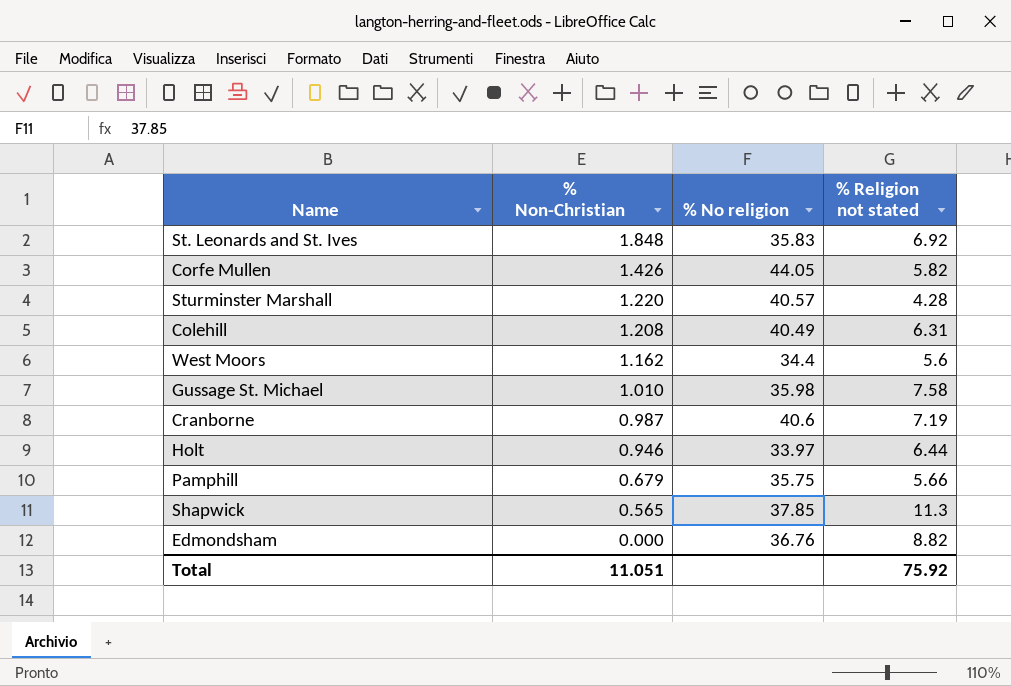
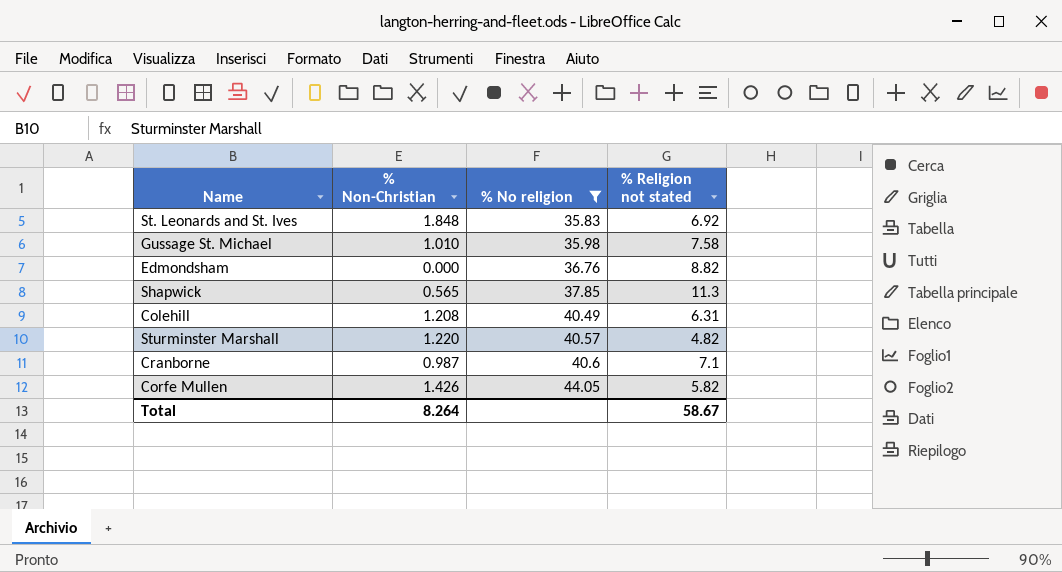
filter: none -> % No religion >= 35.83
row order: % Non-Christian descending -> % No religion ascending
Sturminster Marshall | % Religion not stated: 4.28 -> 4.82
Cranborne | % Religion not stated: 7.19 -> 7.1
Total | % Non-Christian: 11.051 -> 8.264
Total | % Religion not stated: 75.92 -> 58.67

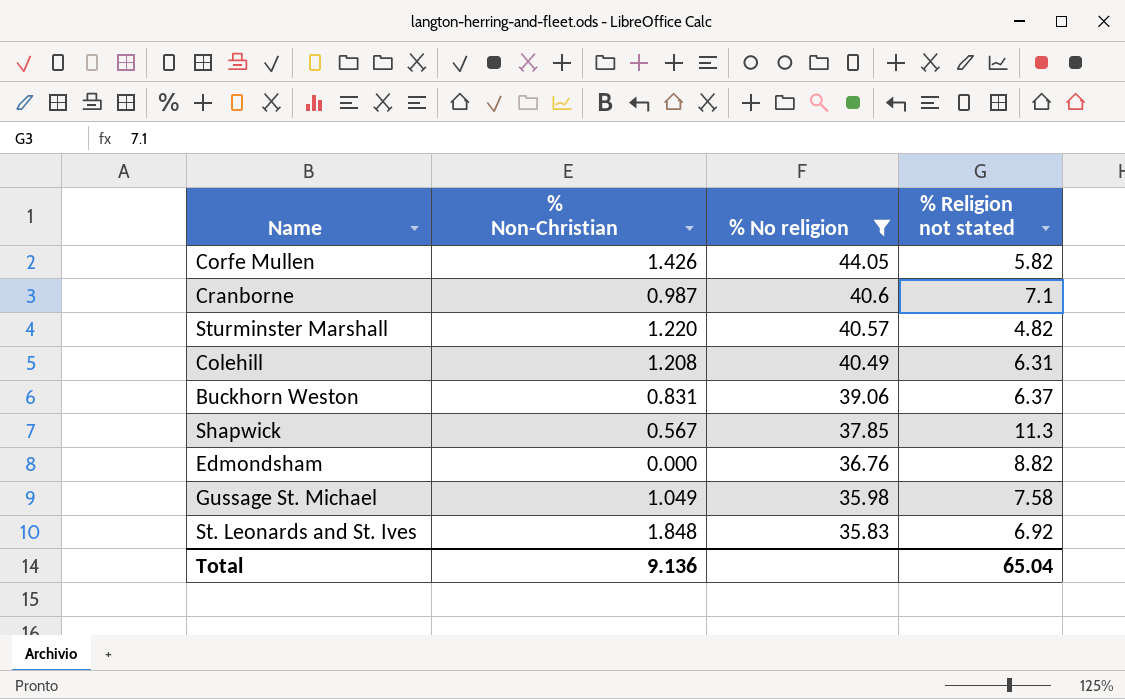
row order: % No religion ascending -> % No religion descending
row Buckhorn Weston: none -> 0.831 | 39.06 | 6.37
Shapwick | % Non-Christian: 0.565 -> 0.567
Gussage St. Michael | % Non-Christian: 1.010 -> 1.049
Total | % Non-Christian: 8.264 -> 9.136
Total | % Religion not stated: 58.67 -> 65.04

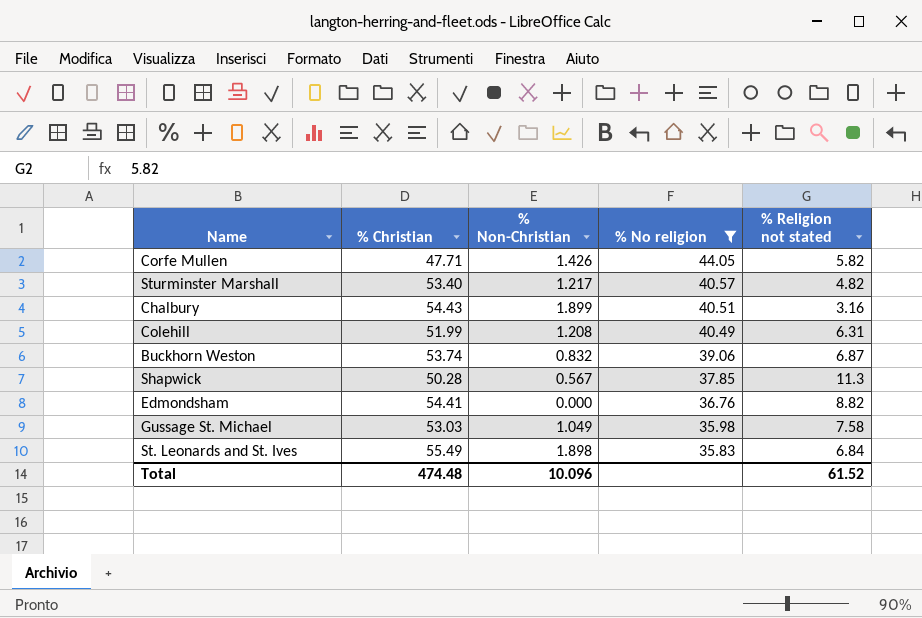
column % Christian | position: none -> 2
row Cranborne: 0.987 | 40.6 | 7.1 -> none
Sturminster Marshall | % Non-Christian: 1.220 -> 1.217
row Chalbury: none -> 54.43 | 1.899 | 40.51 | 3.16
Buckhorn Weston | % Non-Christian: 0.831 -> 0.832
Buckhorn Weston | % Religion not stated: 6.37 -> 6.87
St. Leonards and St. Ives | % Non-Christian: 1.848 -> 1.898
St. Leonards and St. Ives | % Religion not stated: 6.92 -> 6.84
Total | % Non-Christian: 9.136 -> 10.096
Total | % Religion not stated: 65.04 -> 61.52

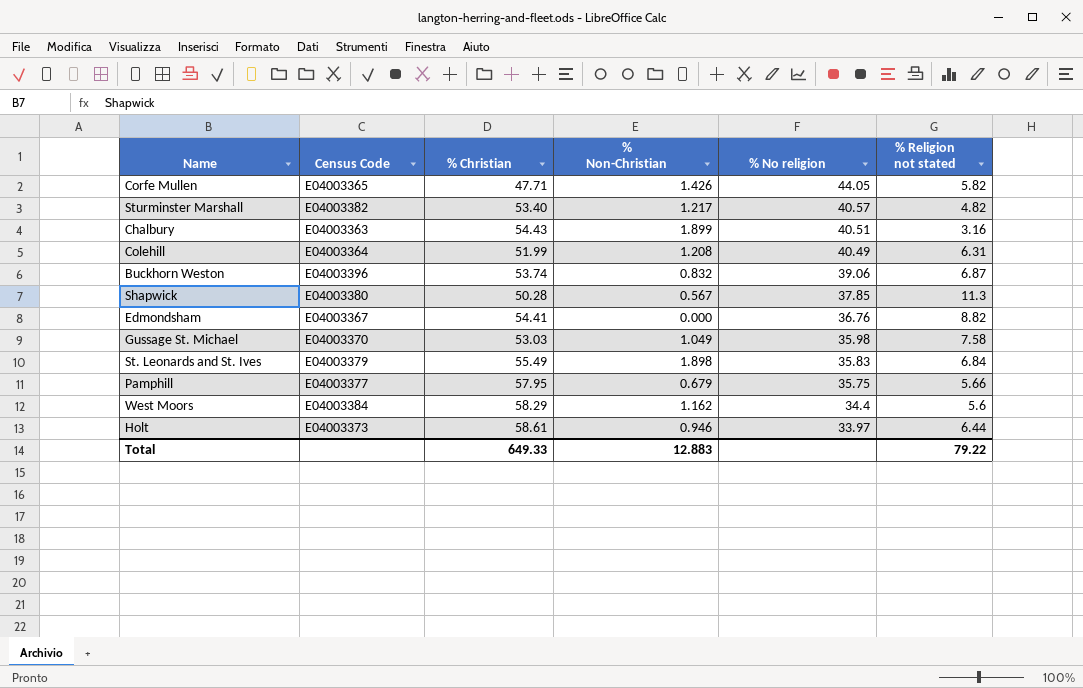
filter: % No religion >= 35.83 -> none
column Census Code | position: none -> 2
Total | % Christian: 474.48 -> 649.33
Total | % Non-Christian: 10.096 -> 12.883
Total | % Religion not stated: 61.52 -> 79.22

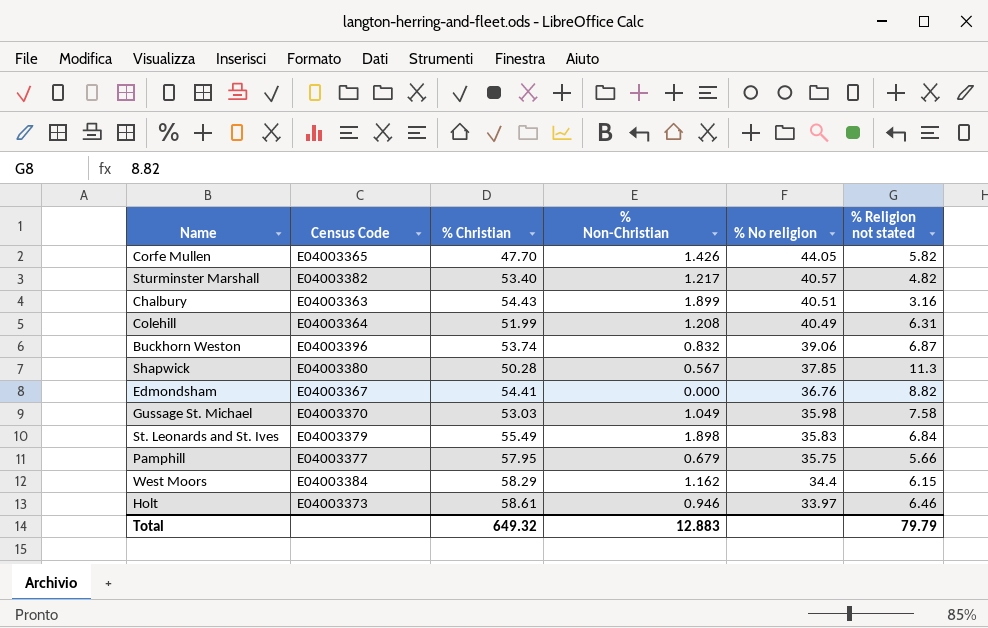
Corfe Mullen | % Christian: 47.71 -> 47.70
West Moors | % Religion not stated: 5.6 -> 6.15
Holt | % Religion not stated: 6.44 -> 6.46
Total | % Christian: 649.33 -> 649.32
Total | % Religion not stated: 79.22 -> 79.79

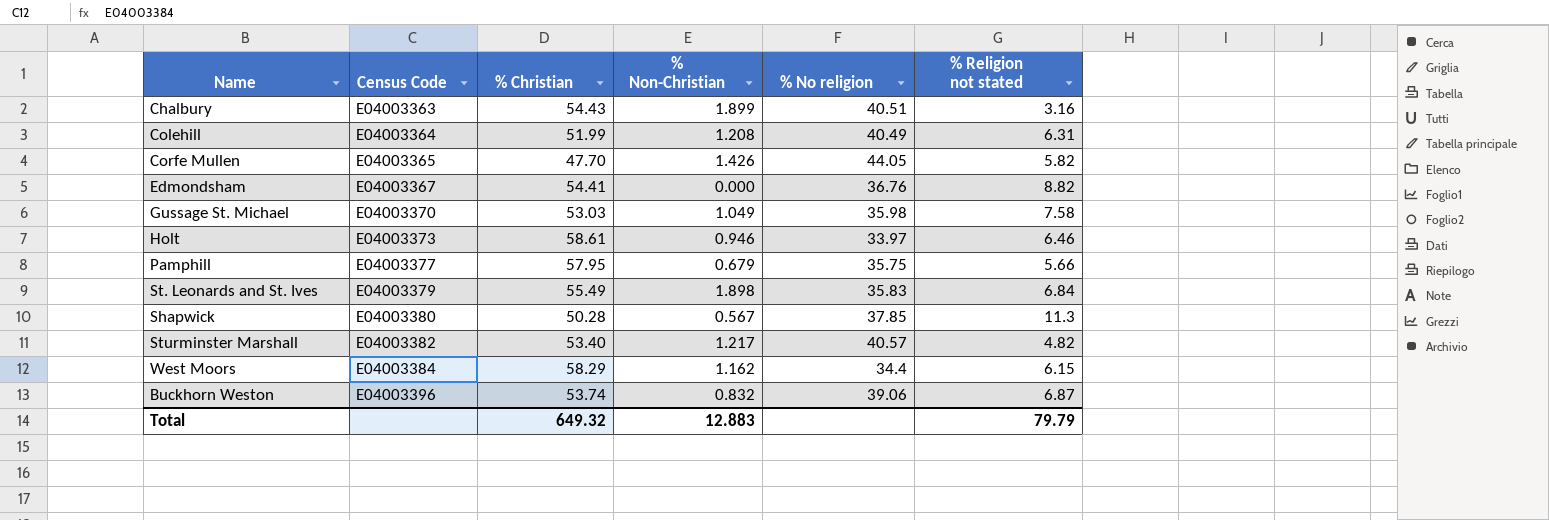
row order: % No religion descending -> Census Code ascending

